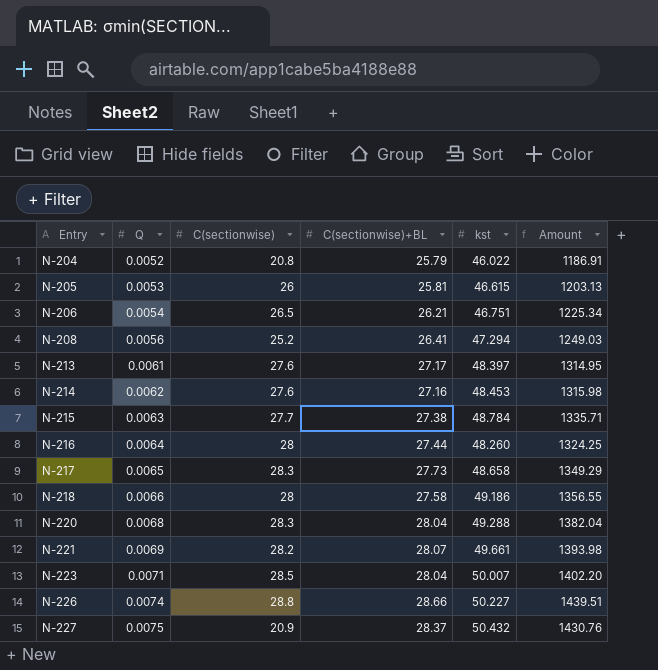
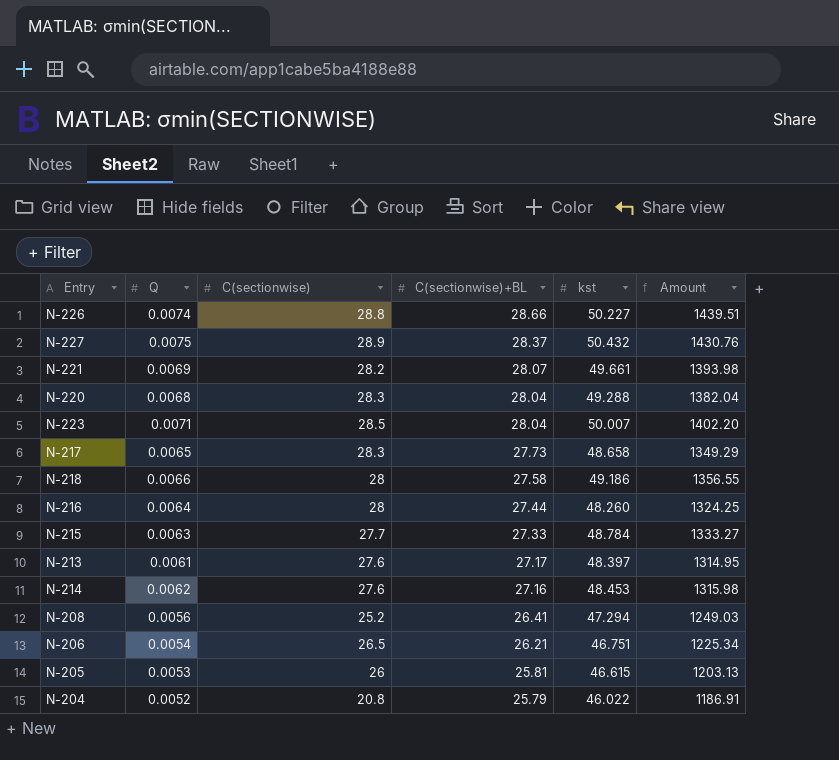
row order: Entry ascending -> C(sectionwise)+BL descending
N-227 | C(sectionwise): 20.9 -> 28.9
N-215 | C(sectionwise)+BL: 27.38 -> 27.33
N-215 | Amount: 1335.71 -> 1333.27

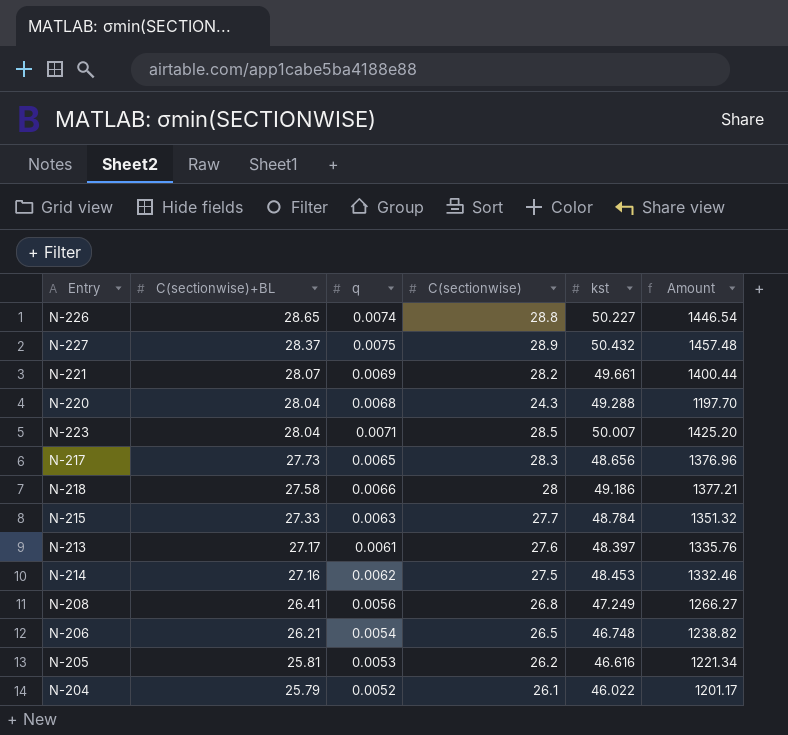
column C(sectionwise)+BL | position: 4 -> 2
column name: Q -> q
column Amount | formula: [C(sectionwise)+BL] * [kst] -> [C(sectionwise)] * [kst]
row N-216: 0.0064 | 28 | 27.44 | 48.260 | 1324.25 -> none
N-226 | C(sectionwise)+BL: 28.66 -> 28.65
N-220 | C(sectionwise): 28.3 -> 24.3
N-217 | kst: 48.658 -> 48.656
N-214 | C(sectionwise): 27.6 -> 27.5
N-208 | C(sectionwise): 25.2 -> 26.8
N-208 | kst: 47.294 -> 47.249
N-206 | kst: 46.751 -> 46.748
N-205 | C(sectionwise): 26 -> 26.2
N-205 | kst: 46.615 -> 46.616
N-204 | C(sectionwise): 20.8 -> 26.1

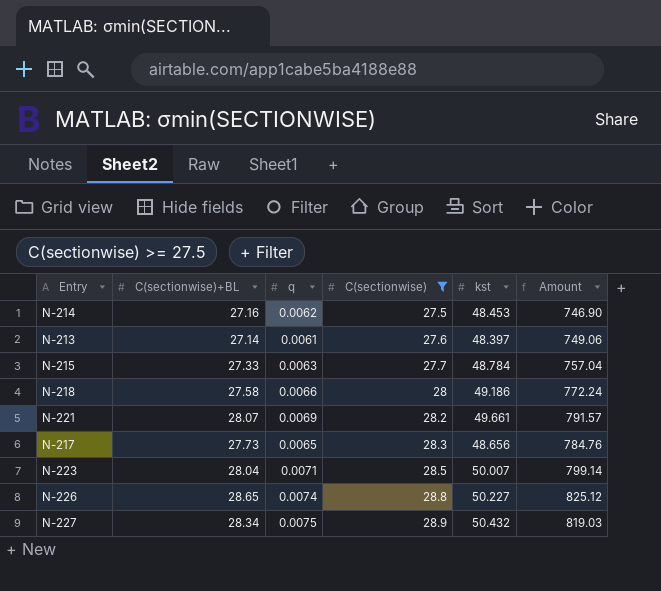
filter: none -> C(sectionwise) >= 27.5
row order: C(sectionwise)+BL descending -> C(sectionwise) ascending
column Amount | formula: [C(sectionwise)] * [kst] -> [C(sectionwise)+BL] * [C(sectionwise)]
N-213 | C(sectionwise)+BL: 27.17 -> 27.14
N-227 | C(sectionwise)+BL: 28.37 -> 28.34

